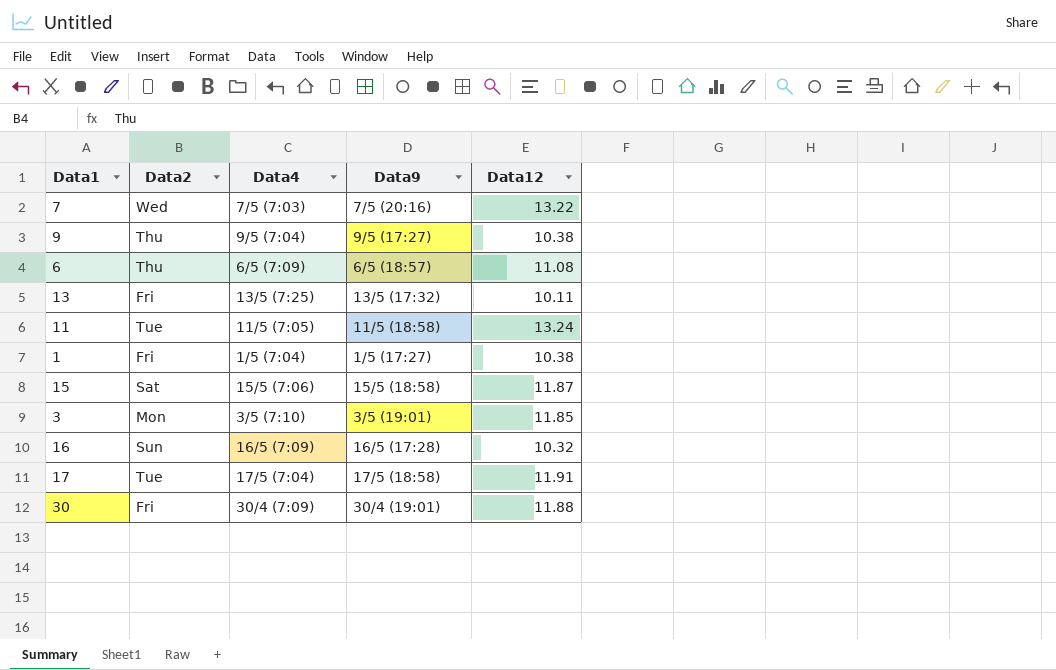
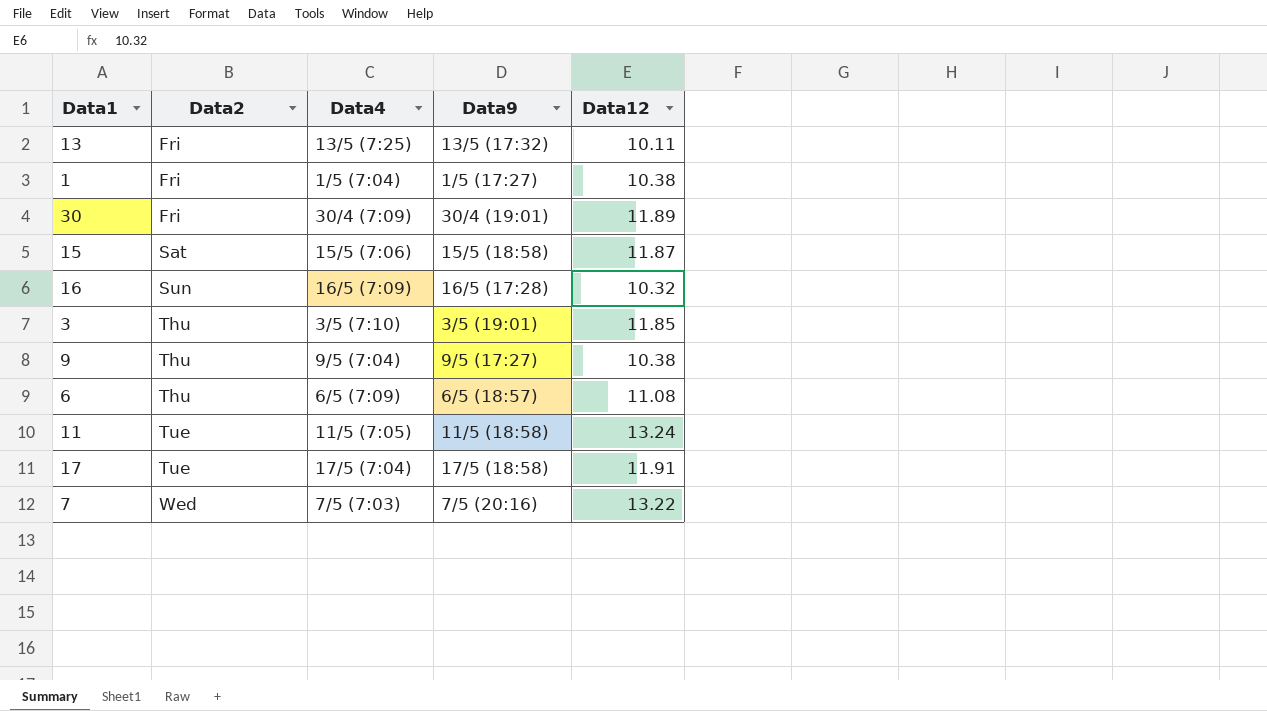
row order: none -> Data2 ascending
30 | Data12: 11.88 -> 11.89
3 | Data2: Mon -> Thu

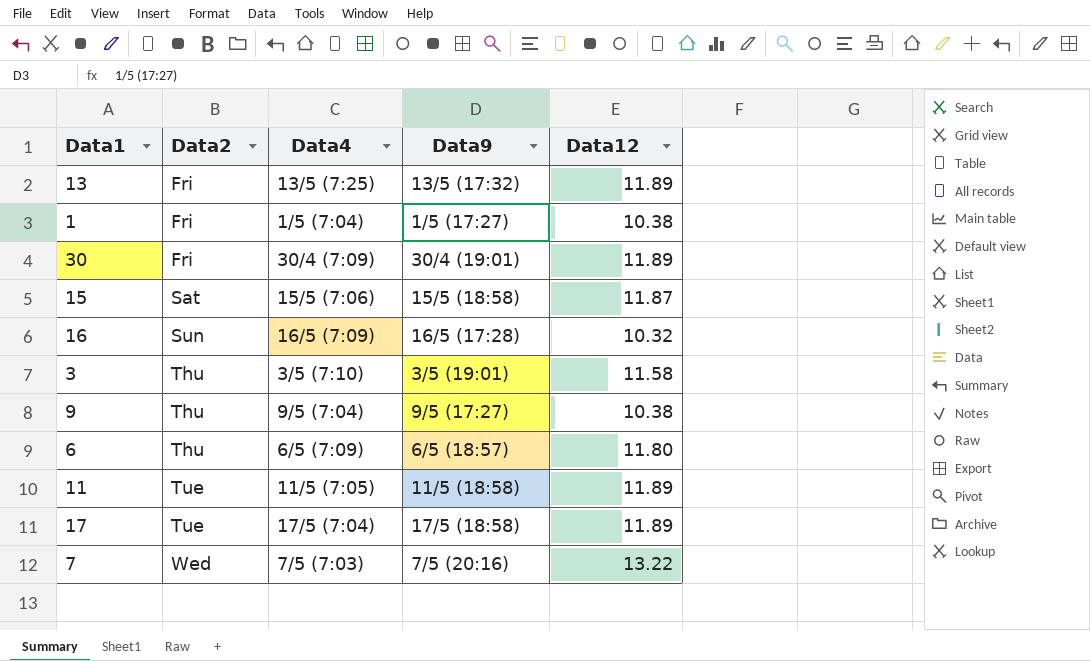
13 | Data12: 10.11 -> 11.89
3 | Data12: 11.85 -> 11.58
6 | Data12: 11.08 -> 11.80
11 | Data12: 13.24 -> 11.89
17 | Data12: 11.91 -> 11.89

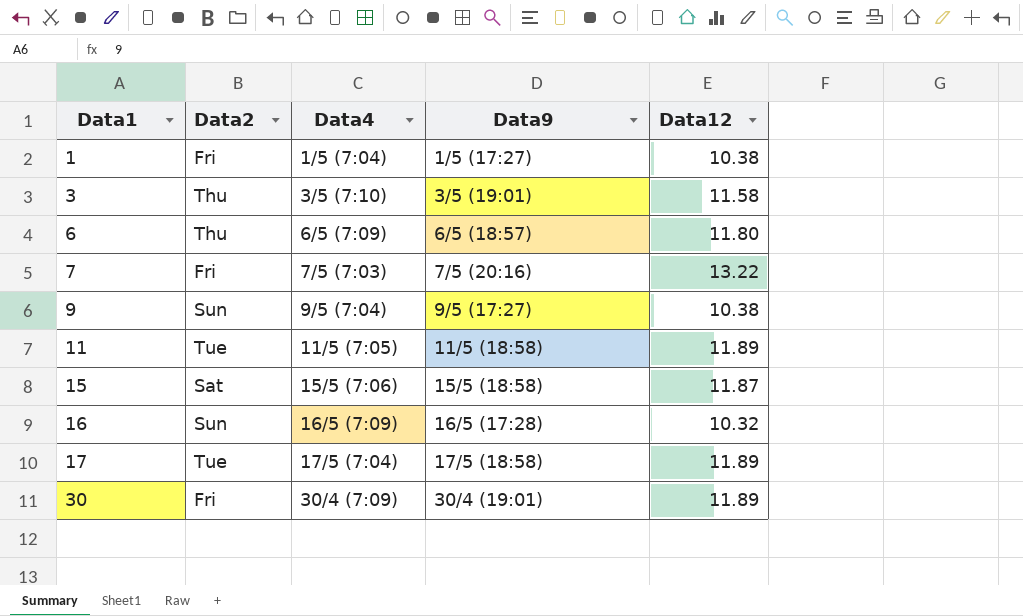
row order: Data2 ascending -> Data1 ascending
row 13: Fri | 13/5 (7:25) | 13/5 (17:32) | 11.89 -> none
7 | Data2: Wed -> Fri
9 | Data2: Thu -> Sun

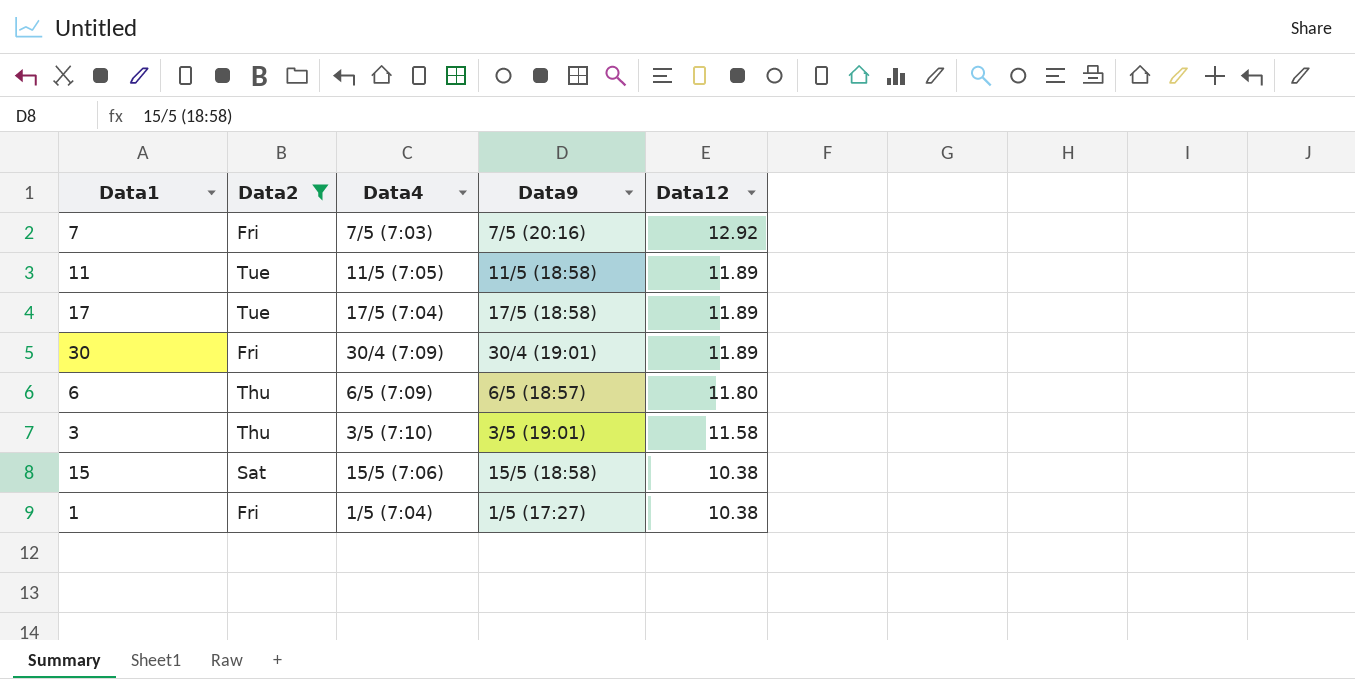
filter: none -> Data2 != Sun
row order: Data1 ascending -> Data12 descending
7 | Data12: 13.22 -> 12.92
15 | Data12: 11.87 -> 10.38

